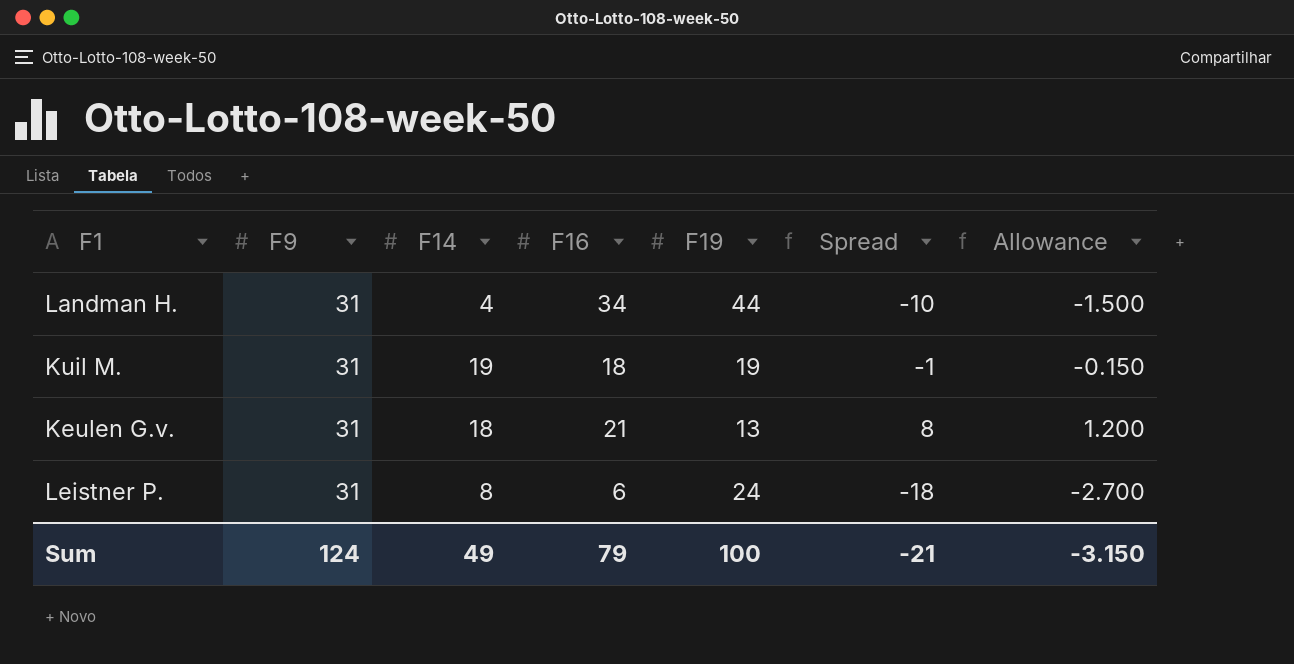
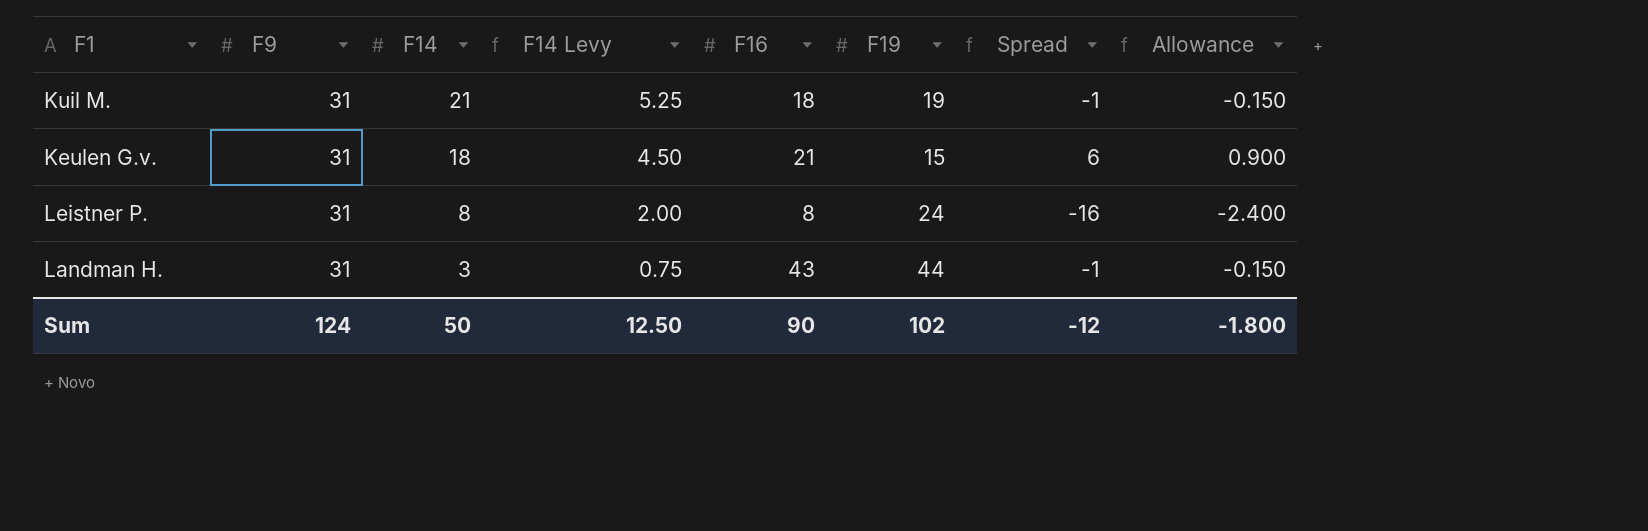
row order: none -> F14 descending
column F14 Levy | formula: none -> [F14] * 0.25
Kuil M. | F14: 19 -> 21
Keulen G.v. | F19: 13 -> 15
Keulen G.v. | Spread: 8 -> 6
Keulen G.v. | Allowance: 1.200 -> 0.900
Leistner P. | F16: 6 -> 8
Leistner P. | Spread: -18 -> -16
Leistner P. | Allowance: -2.700 -> -2.400
Landman H. | F14: 4 -> 3
Landman H. | F16: 34 -> 43
Landman H. | Spread: -10 -> -1
Landman H. | Allowance: -1.500 -> -0.150
Sum | F14: 49 -> 50
Sum | F16: 79 -> 90
Sum | F19: 100 -> 102
Sum | Spread: -21 -> -12
Sum | Allowance: -3.150 -> -1.800

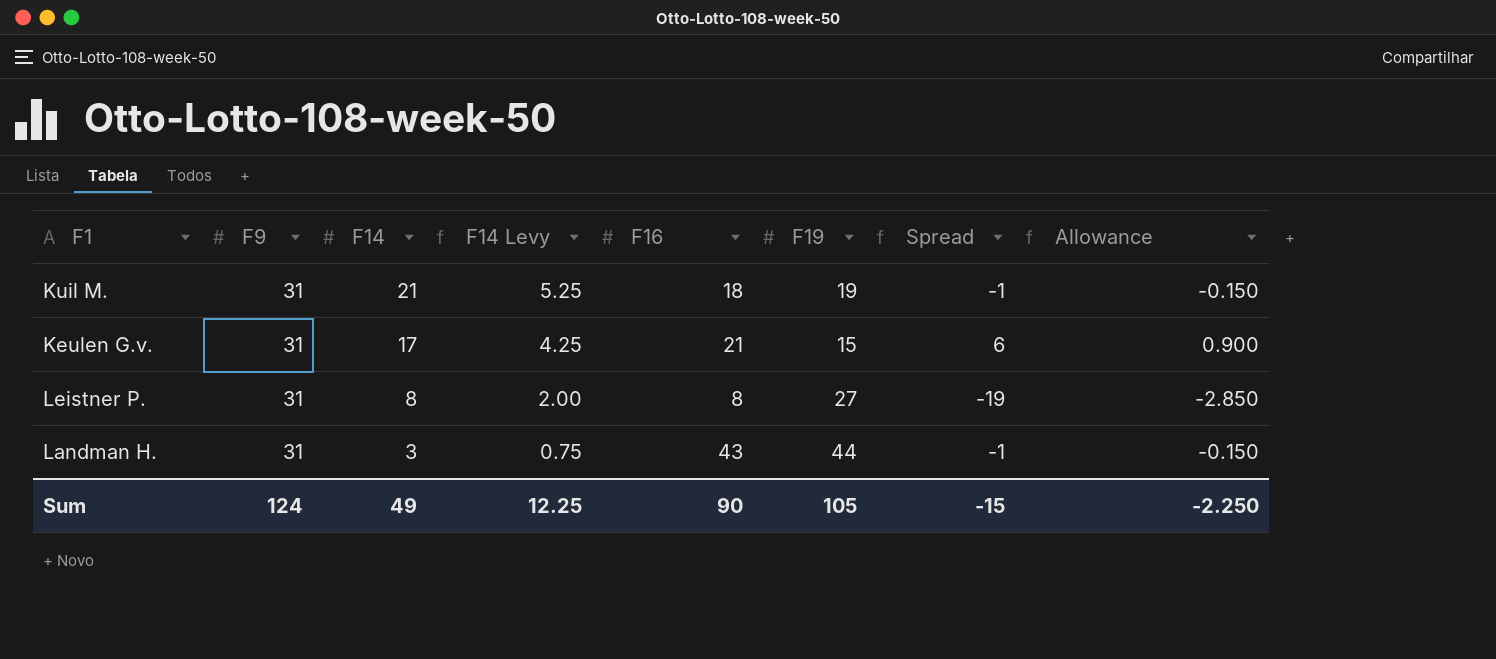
Keulen G.v. | F14: 18 -> 17
Keulen G.v. | F14 Levy: 4.50 -> 4.25
Leistner P. | F19: 24 -> 27
Leistner P. | Spread: -16 -> -19
Leistner P. | Allowance: -2.400 -> -2.850
Sum | F14: 50 -> 49
Sum | F14 Levy: 12.50 -> 12.25
Sum | F19: 102 -> 105
Sum | Spread: -12 -> -15
Sum | Allowance: -1.800 -> -2.250

